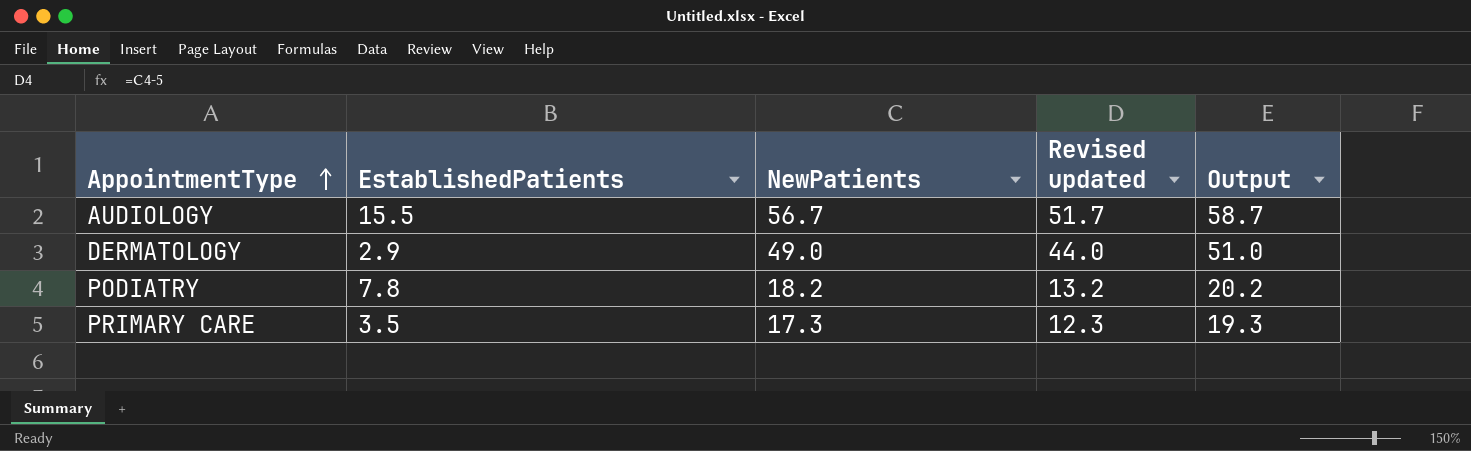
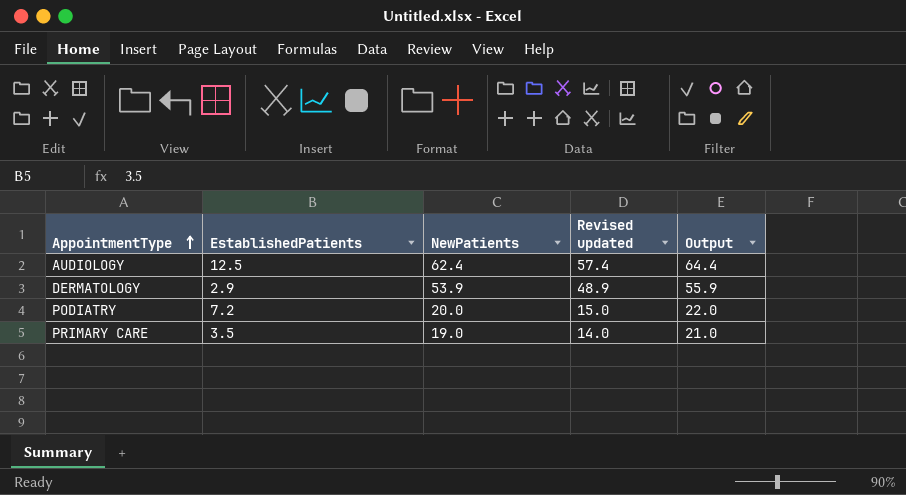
AUDIOLOGY | EstablishedPatients: 15.5 -> 12.5
AUDIOLOGY | NewPatients: 56.7 -> 62.4
AUDIOLOGY | Revised updated: 51.7 -> 57.4
AUDIOLOGY | Output: 58.7 -> 64.4
DERMATOLOGY | NewPatients: 49.0 -> 53.9
DERMATOLOGY | Revised updated: 44.0 -> 48.9
DERMATOLOGY | Output: 51.0 -> 55.9
PODIATRY | EstablishedPatients: 7.8 -> 7.2
PODIATRY | NewPatients: 18.2 -> 20.0
PODIATRY | Revised updated: 13.2 -> 15.0
PODIATRY | Output: 20.2 -> 22.0
PRIMARY CARE | NewPatients: 17.3 -> 19.0
PRIMARY CARE | Revised updated: 12.3 -> 14.0
PRIMARY CARE | Output: 19.3 -> 21.0

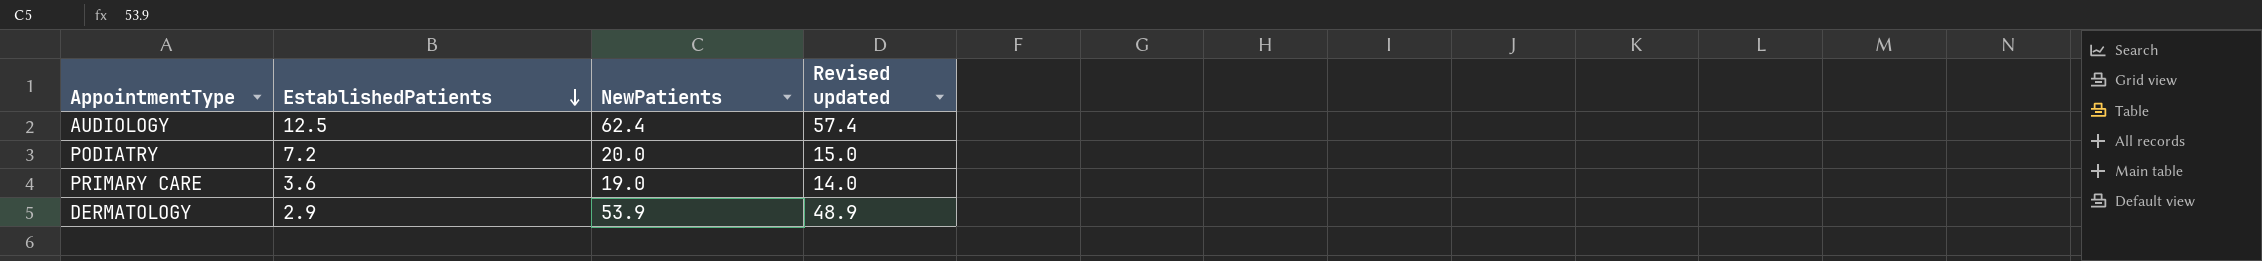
row order: AppointmentType ascending -> EstablishedPatients descending
column Output | formula: [NewPatients] + 2 -> none
PRIMARY CARE | EstablishedPatients: 3.5 -> 3.6

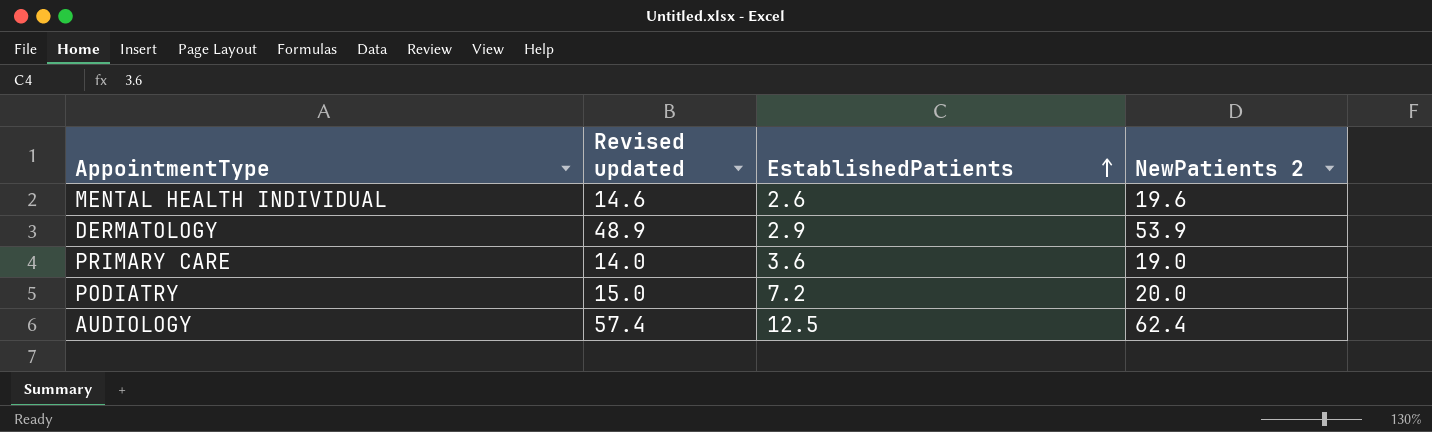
row order: EstablishedPatients descending -> EstablishedPatients ascending
column Revised updated | position: 4 -> 2
column name: NewPatients -> NewPatients 2
row MENTAL HEALTH INDIVIDUAL: none -> 14.6 | 2.6 | 19.6

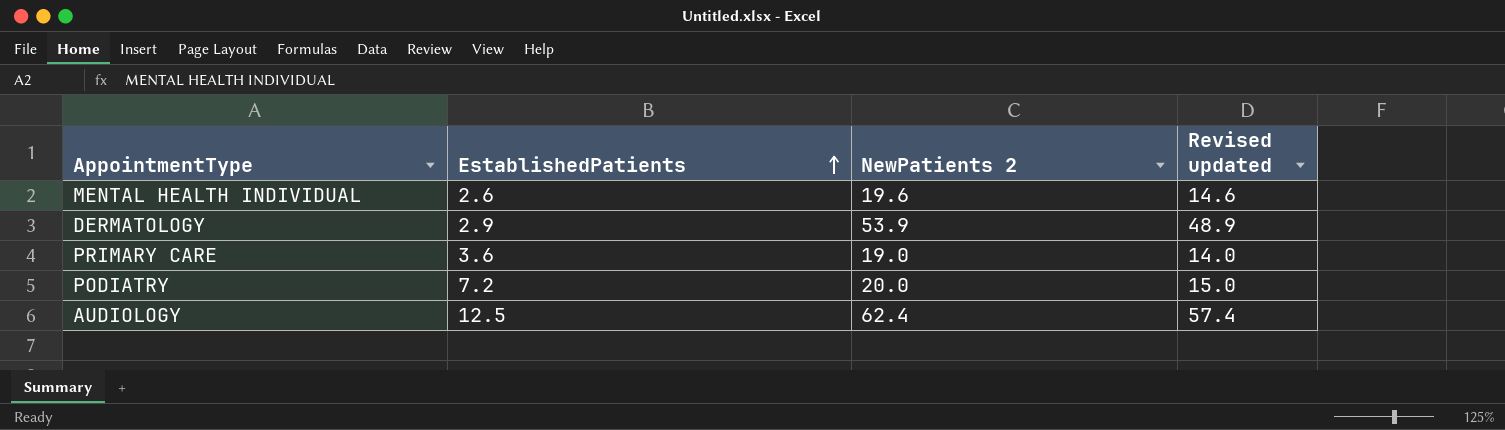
column Revised updated | position: 2 -> 4

